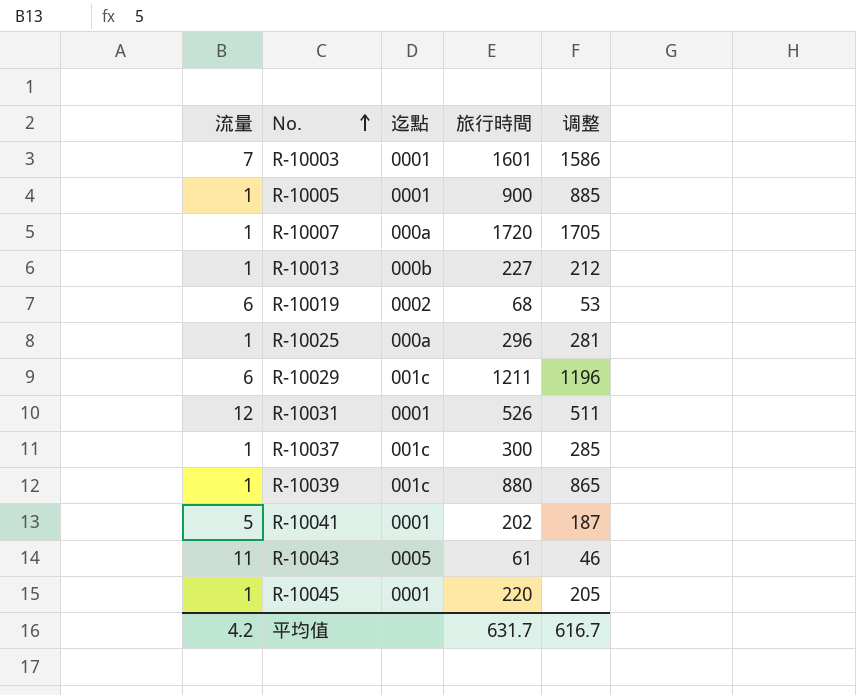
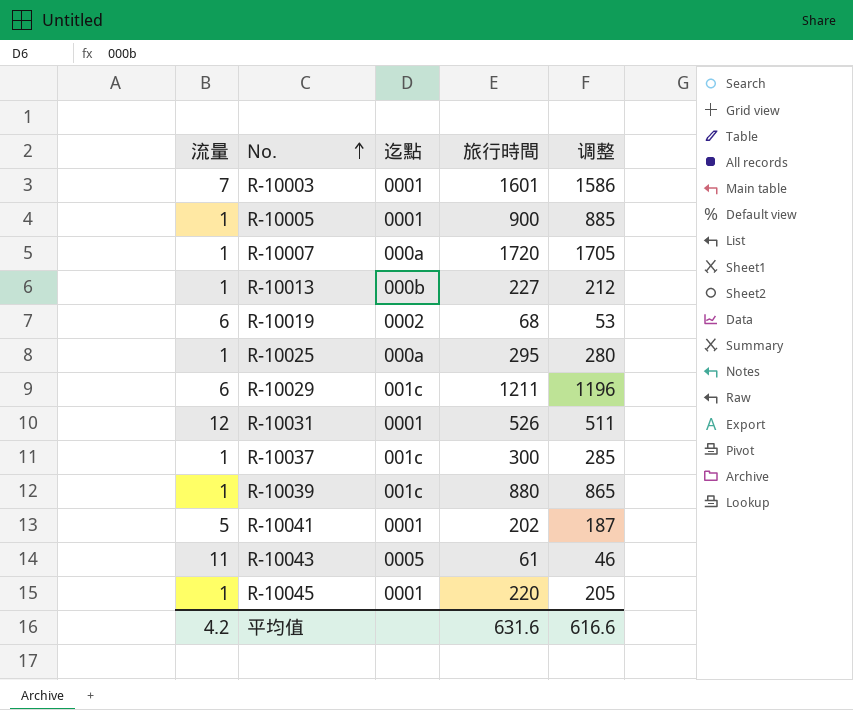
R-10025 | 旅行時間: 296 -> 295
R-10025 | 调整: 281 -> 280
平均值 | 旅行時間: 631.7 -> 631.6
平均值 | 调整: 616.7 -> 616.6

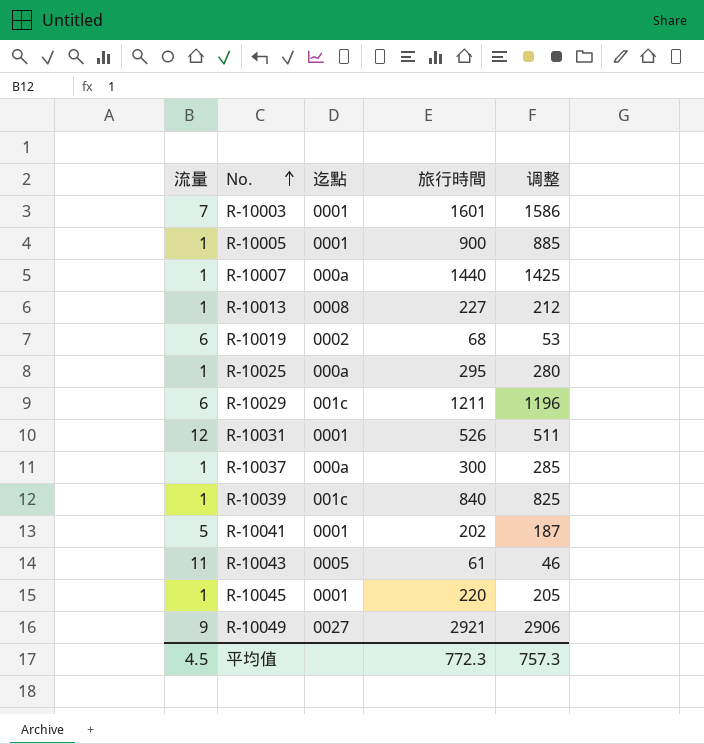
R-10007 | 旅行時間: 1720 -> 1440
R-10007 | 调整: 1705 -> 1425
R-10013 | 迄點: 000b -> 0008
R-10037 | 迄點: 001c -> 000a
R-10039 | 旅行時間: 880 -> 840
R-10039 | 调整: 865 -> 825
row R-10049: none -> 9 | 0027 | 2921 | 2906
平均值 | 流量: 4.2 -> 4.5
平均值 | 旅行時間: 631.6 -> 772.3
平均值 | 调整: 616.6 -> 757.3

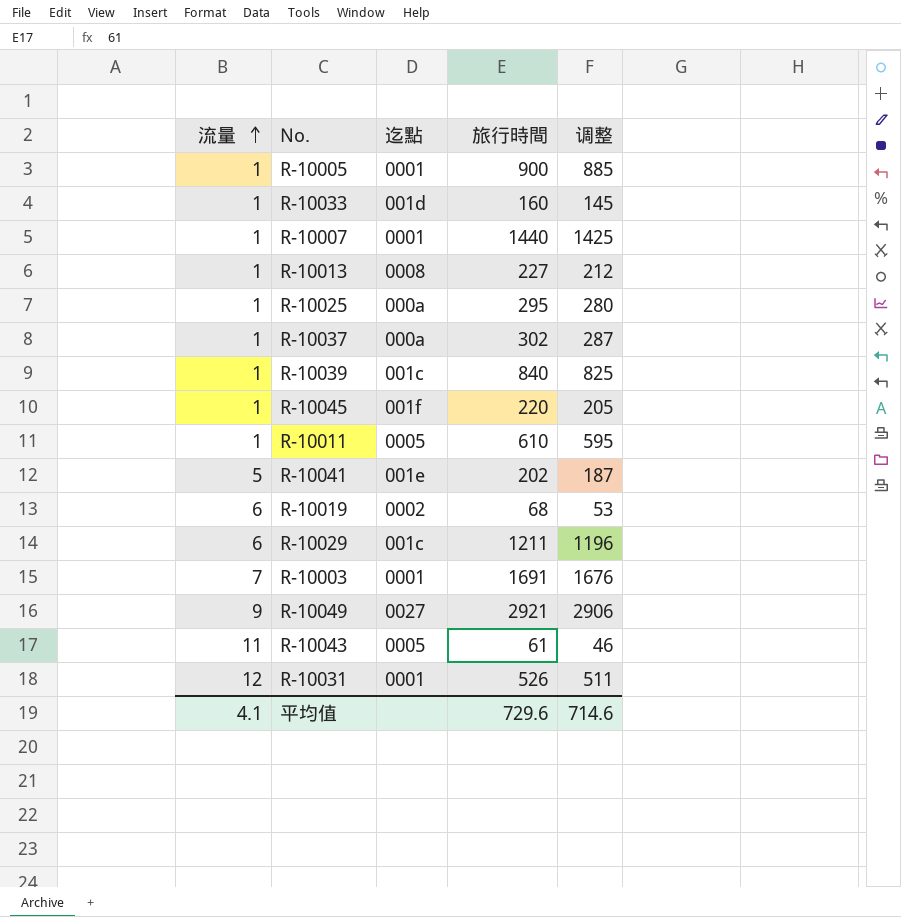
row order: No. ascending -> 流量 ascending
row R-10033: none -> 1 | 001d | 160 | 145
R-10007 | 迄點: 000a -> 0001
R-10037 | 旅行時間: 300 -> 302
R-10037 | 调整: 285 -> 287
R-10045 | 迄點: 0001 -> 001f
row R-10011: none -> 1 | 0005 | 610 | 595
R-10041 | 迄點: 0001 -> 001e
R-10003 | 旅行時間: 1601 -> 1691
R-10003 | 调整: 1586 -> 1676
平均值 | 流量: 4.5 -> 4.1
平均值 | 旅行時間: 772.3 -> 729.6
平均值 | 调整: 757.3 -> 714.6

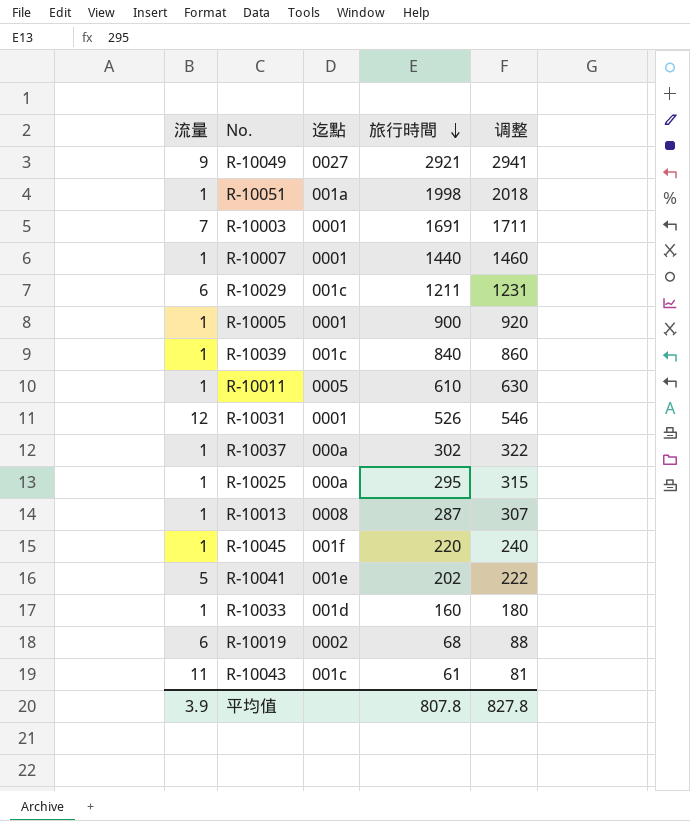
row order: 流量 ascending -> 旅行時間 descending
column 调整 | formula: [旅行時間] - 15 -> [旅行時間] + 20
row R-10051: none -> 1 | 001a | 1998 | 2018
R-10013 | 旅行時間: 227 -> 287
R-10043 | 迄點: 0005 -> 001c
平均值 | 流量: 4.1 -> 3.9
平均值 | 旅行時間: 729.6 -> 807.8
平均值 | 调整: 714.6 -> 827.8

